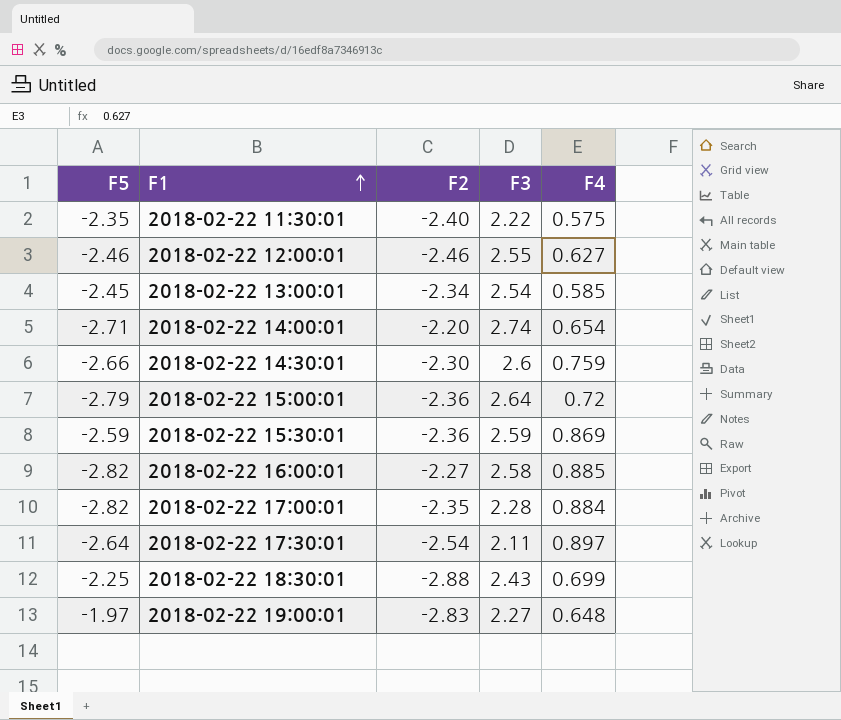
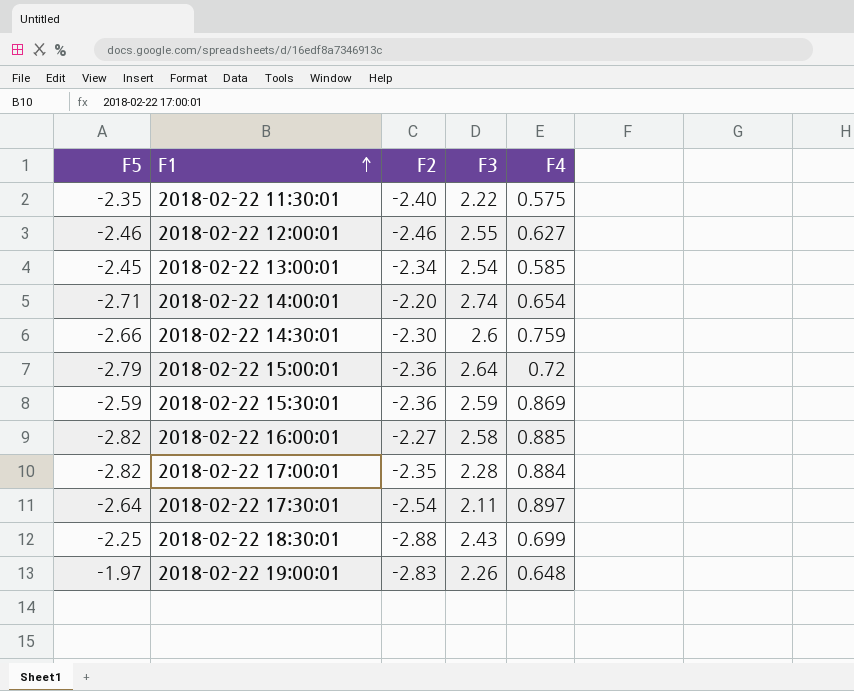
2018-02-22 19:00:01 | F3: 2.27 -> 2.26

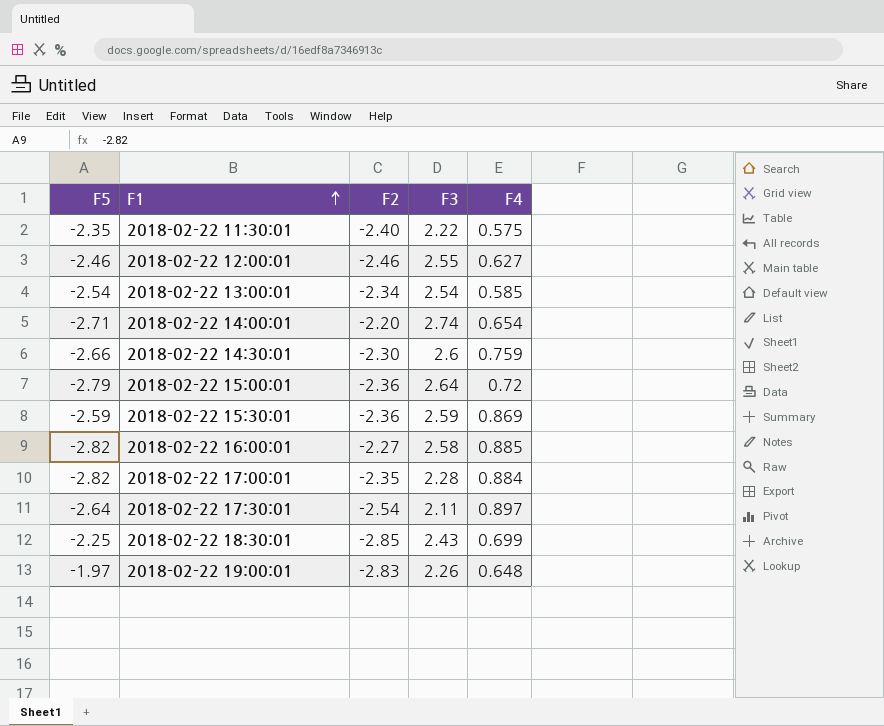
2018-02-22 13:00:01 | F5: -2.45 -> -2.54
2018-02-22 18:30:01 | F2: -2.88 -> -2.85

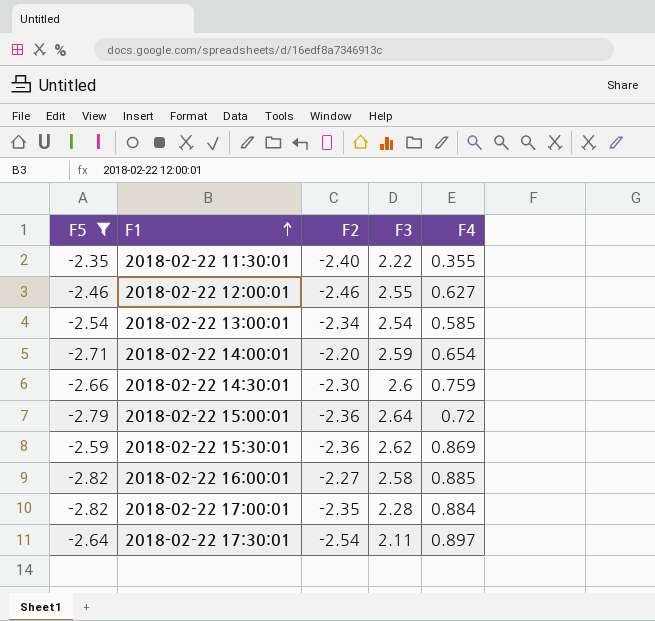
filter: none -> F5 <= -2.35
2018-02-22 11:30:01 | F4: 0.575 -> 0.355
2018-02-22 14:00:01 | F3: 2.74 -> 2.59
2018-02-22 15:30:01 | F3: 2.59 -> 2.62

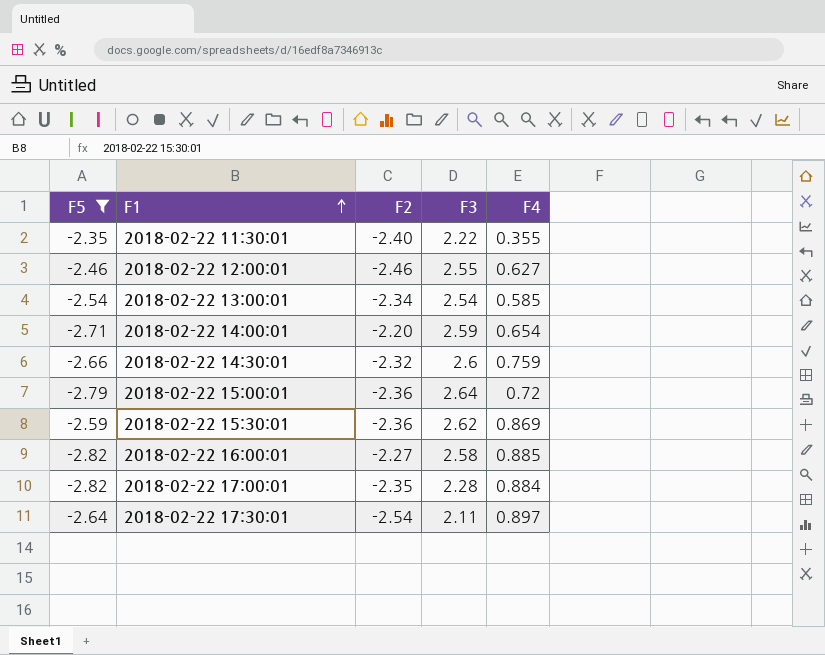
2018-02-22 14:30:01 | F2: -2.30 -> -2.32

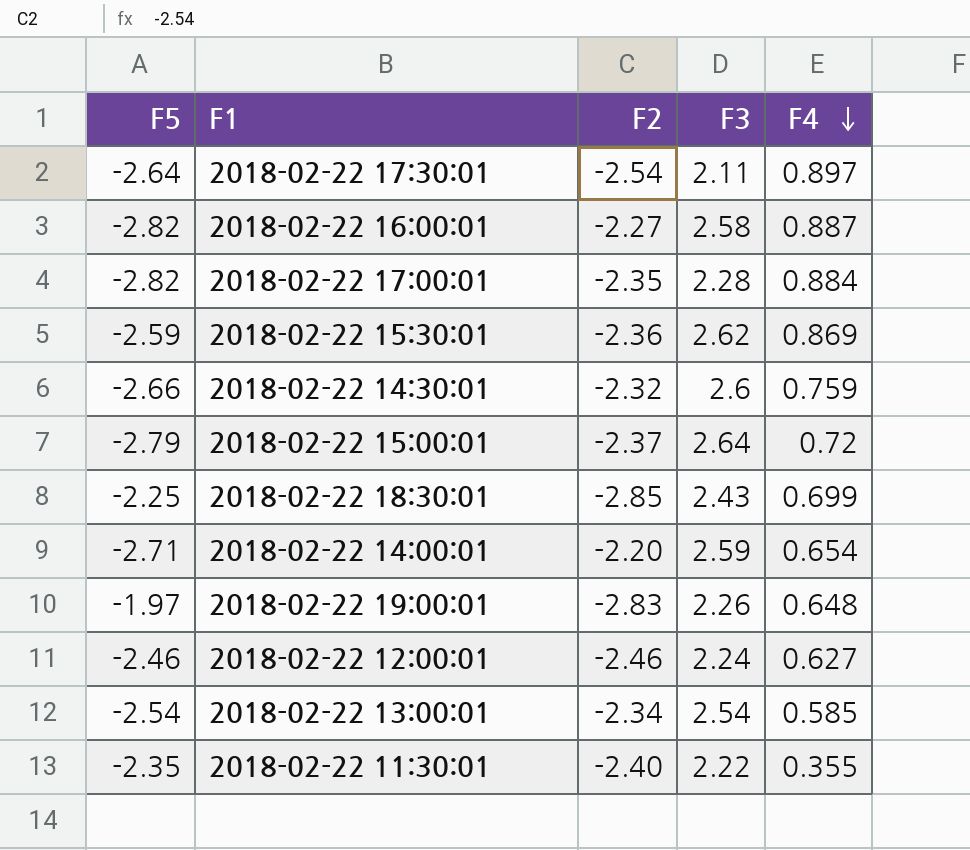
filter: F5 <= -2.35 -> none
row order: F1 ascending -> F4 descending
2018-02-22 16:00:01 | F4: 0.885 -> 0.887
2018-02-22 15:00:01 | F2: -2.36 -> -2.37
2018-02-22 12:00:01 | F3: 2.55 -> 2.24

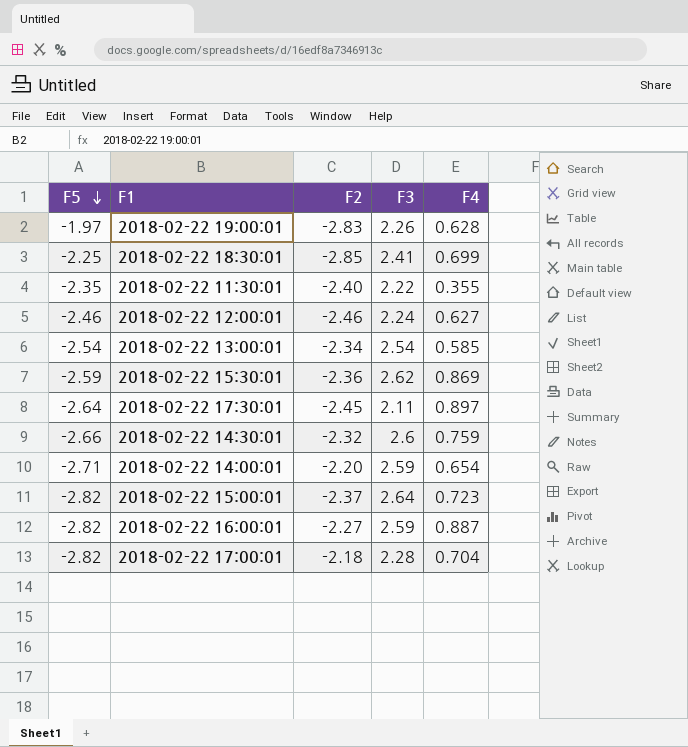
row order: F4 descending -> F5 descending
2018-02-22 19:00:01 | F4: 0.648 -> 0.628
2018-02-22 18:30:01 | F3: 2.43 -> 2.41
2018-02-22 17:30:01 | F2: -2.54 -> -2.45
2018-02-22 15:00:01 | F5: -2.79 -> -2.82
2018-02-22 15:00:01 | F4: 0.72 -> 0.723
2018-02-22 16:00:01 | F3: 2.58 -> 2.59
2018-02-22 17:00:01 | F2: -2.35 -> -2.18
2018-02-22 17:00:01 | F4: 0.884 -> 0.704

